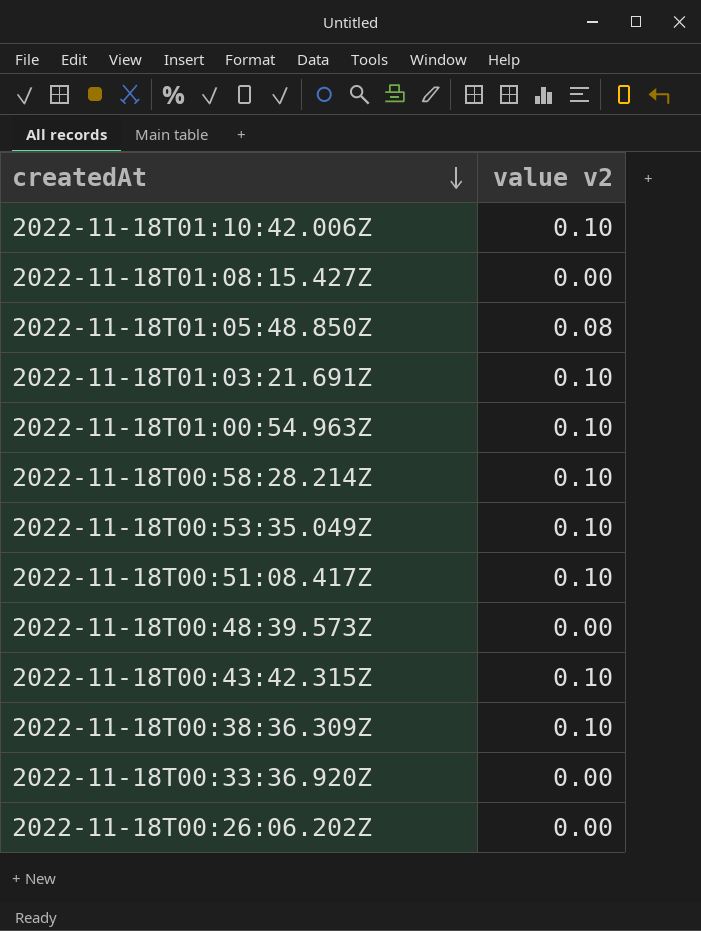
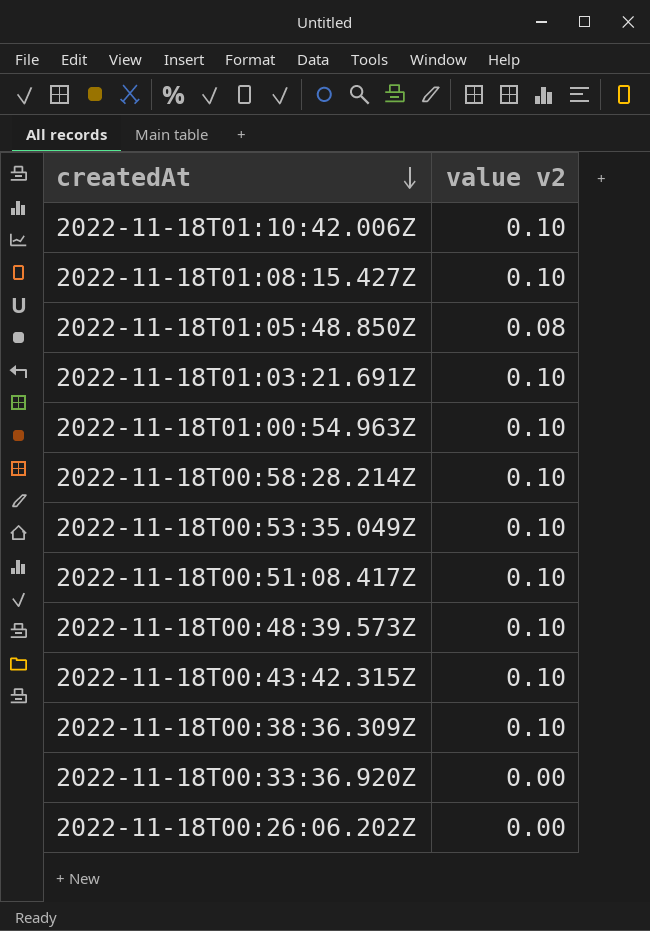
2022-11-18T01:08:15.427Z | value v2: 0.00 -> 0.10
2022-11-18T00:48:39.573Z | value v2: 0.00 -> 0.10

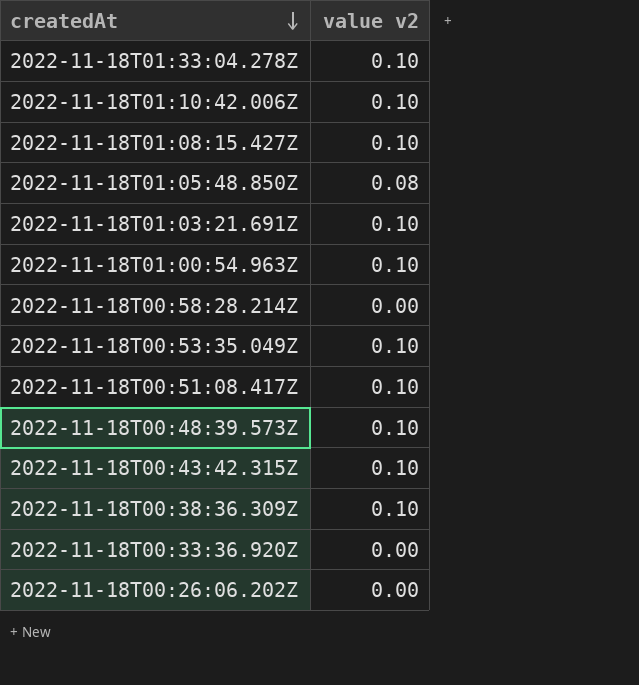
row 2022-11-18T01:33:04.278Z: none -> 0.10
2022-11-18T00:58:28.214Z | value v2: 0.10 -> 0.00

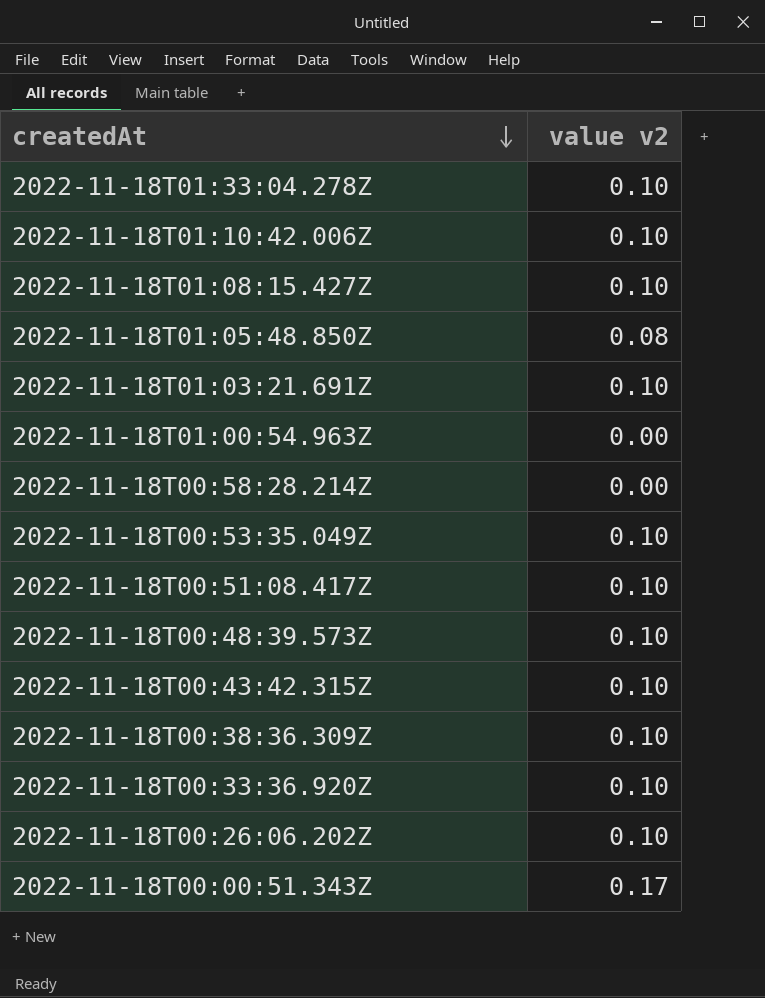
2022-11-18T01:00:54.963Z | value v2: 0.10 -> 0.00
2022-11-18T00:33:36.920Z | value v2: 0.00 -> 0.10
2022-11-18T00:26:06.202Z | value v2: 0.00 -> 0.10
row 2022-11-18T00:00:51.343Z: none -> 0.17

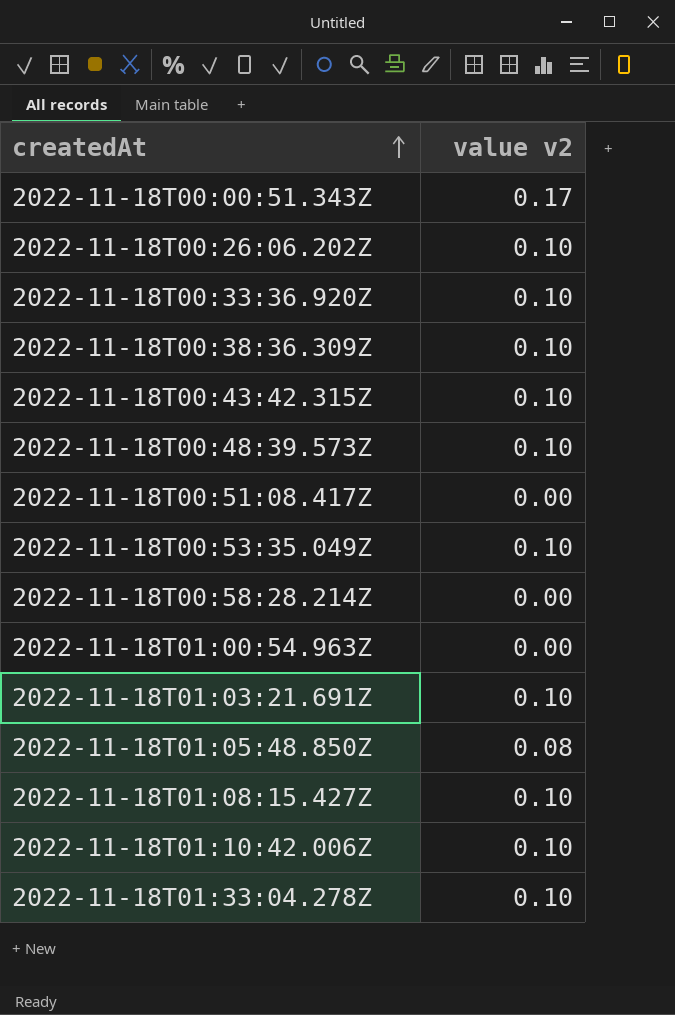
row order: createdAt descending -> createdAt ascending
2022-11-18T00:51:08.417Z | value v2: 0.10 -> 0.00

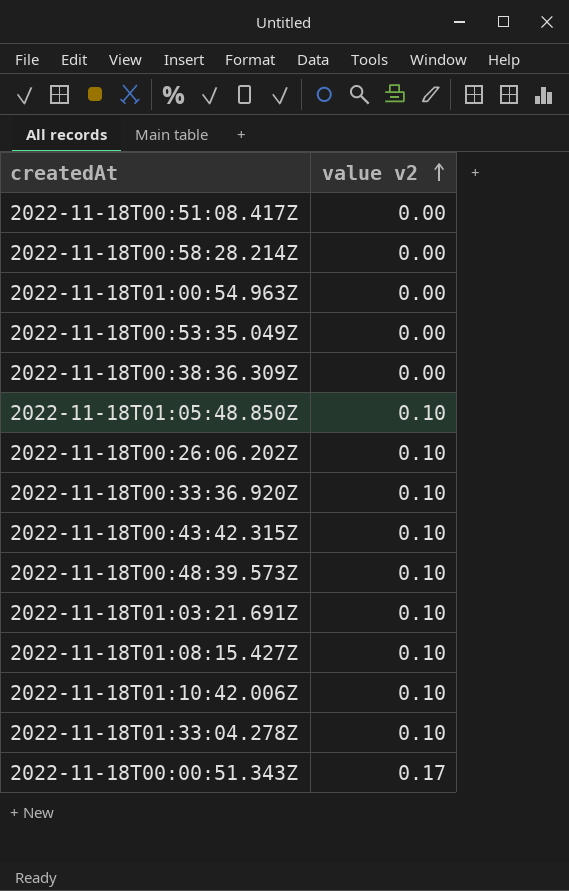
row order: createdAt ascending -> value v2 ascending
2022-11-18T00:53:35.049Z | value v2: 0.10 -> 0.00
2022-11-18T00:38:36.309Z | value v2: 0.10 -> 0.00
2022-11-18T01:05:48.850Z | value v2: 0.08 -> 0.10

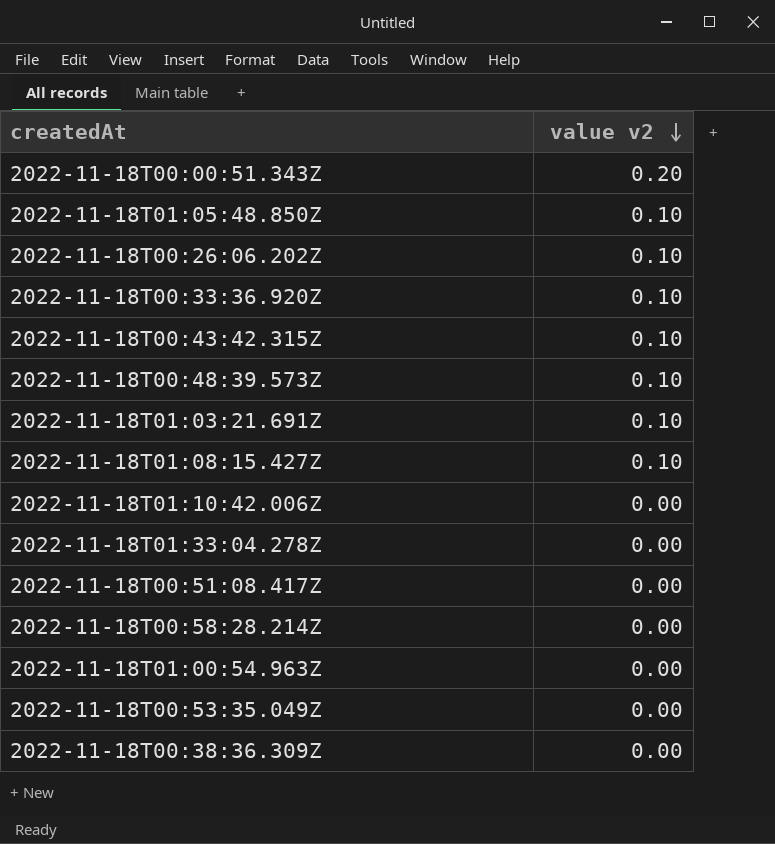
row order: value v2 ascending -> value v2 descending
2022-11-18T00:00:51.343Z | value v2: 0.17 -> 0.20
2022-11-18T01:10:42.006Z | value v2: 0.10 -> 0.00
2022-11-18T01:33:04.278Z | value v2: 0.10 -> 0.00

